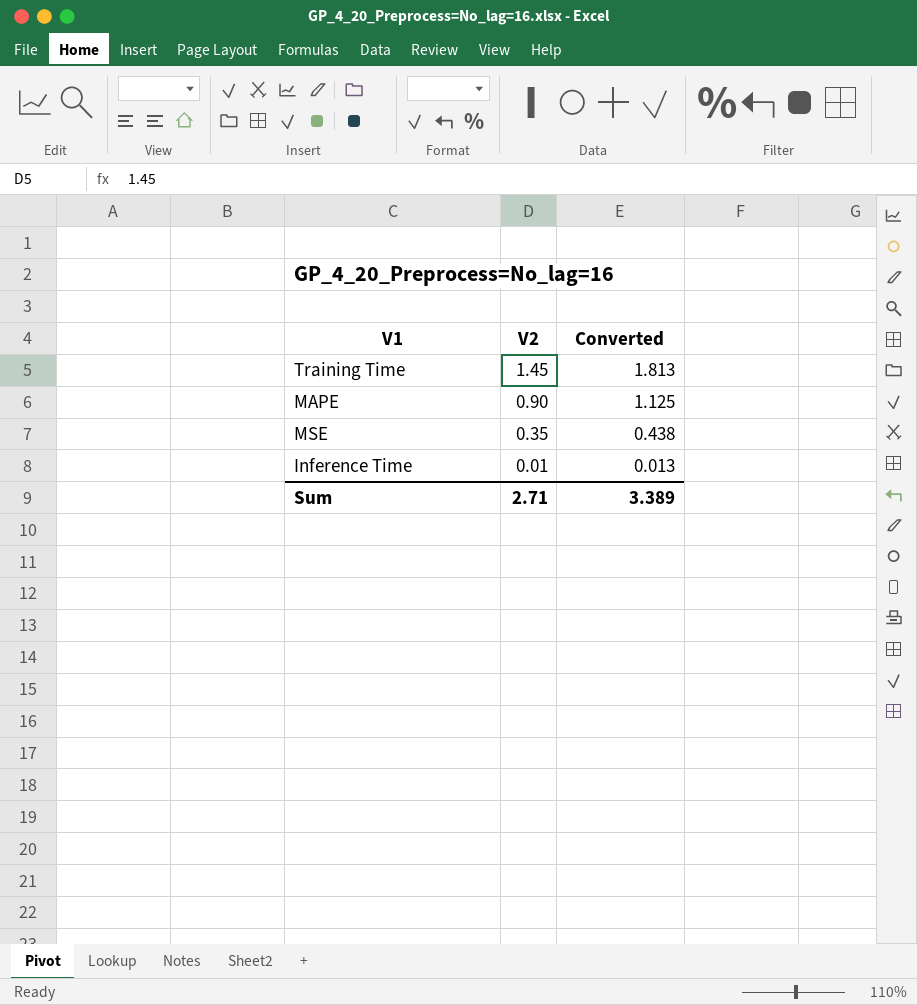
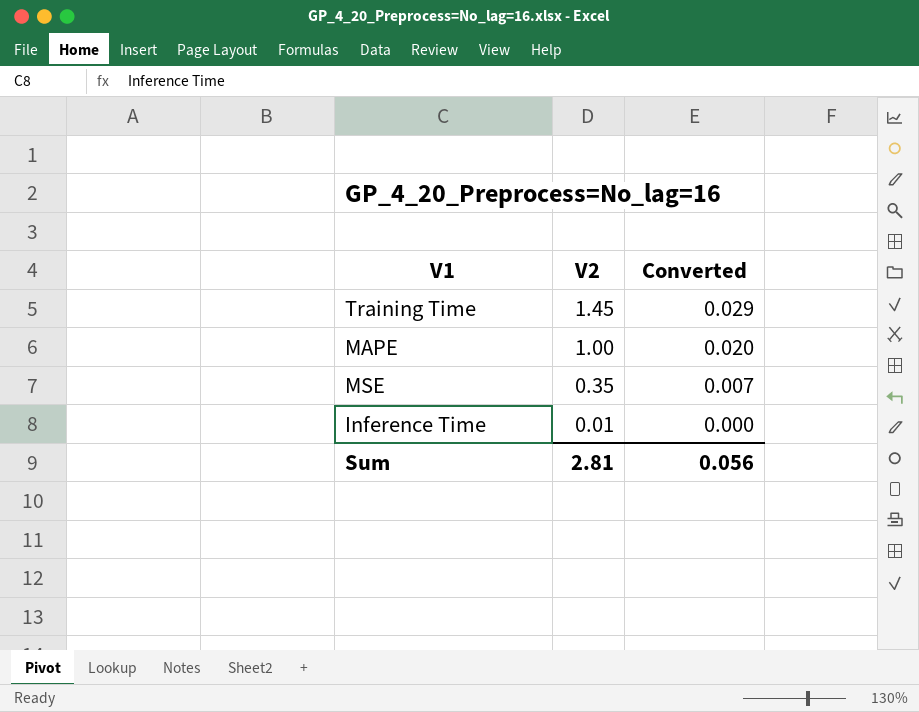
column Converted | formula: [V2] * 1.25 -> [V2] * 0.02
MAPE | V2: 0.90 -> 1.00
Sum | V2: 2.71 -> 2.81
Sum | Converted: 3.389 -> 0.056

